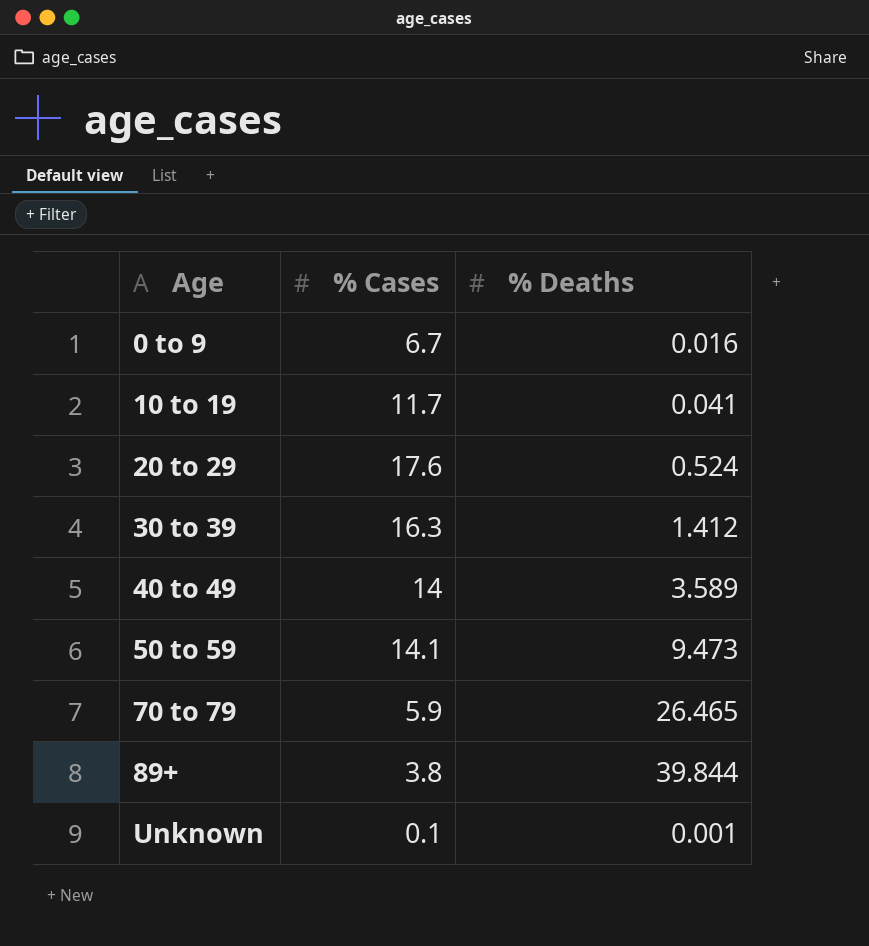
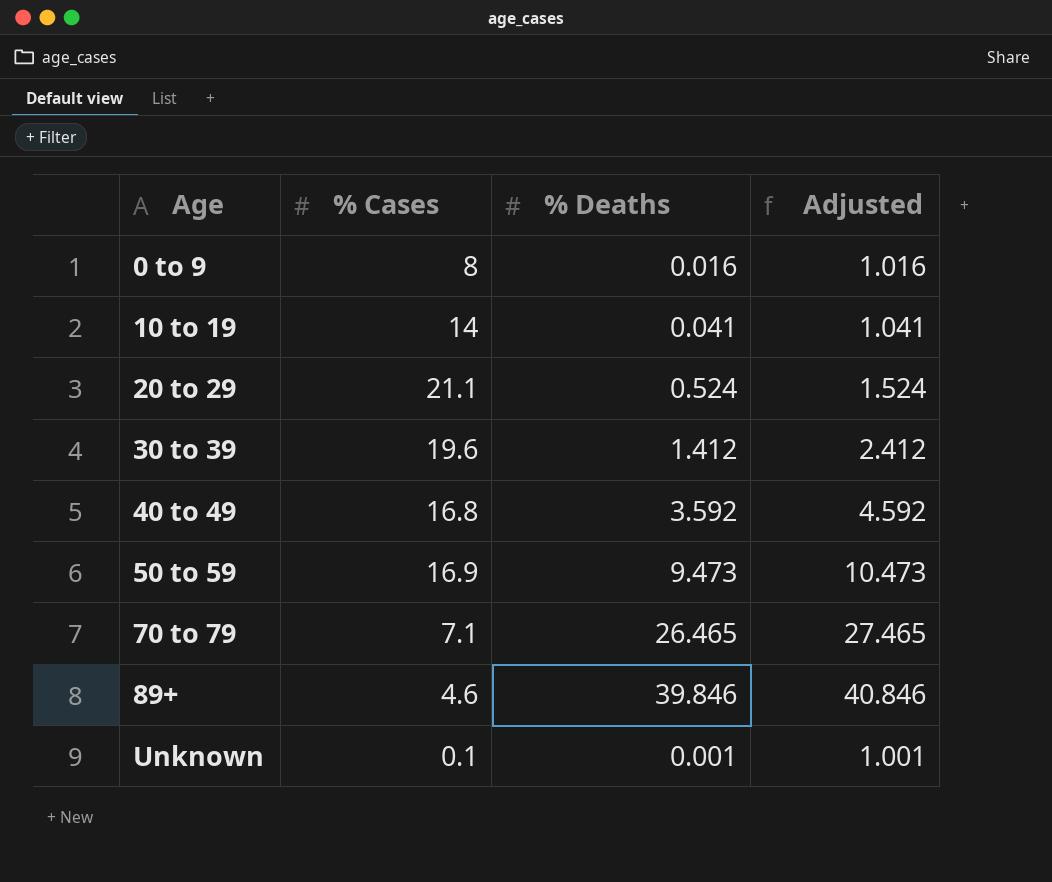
column Adjusted | formula: none -> [% Deaths] + 1
0 to 9 | % Cases: 6.7 -> 8
10 to 19 | % Cases: 11.7 -> 14
20 to 29 | % Cases: 17.6 -> 21.1
30 to 39 | % Cases: 16.3 -> 19.6
40 to 49 | % Cases: 14 -> 16.8
40 to 49 | % Deaths: 3.589 -> 3.592
50 to 59 | % Cases: 14.1 -> 16.9
70 to 79 | % Cases: 5.9 -> 7.1
89+ | % Cases: 3.8 -> 4.6
89+ | % Deaths: 39.844 -> 39.846

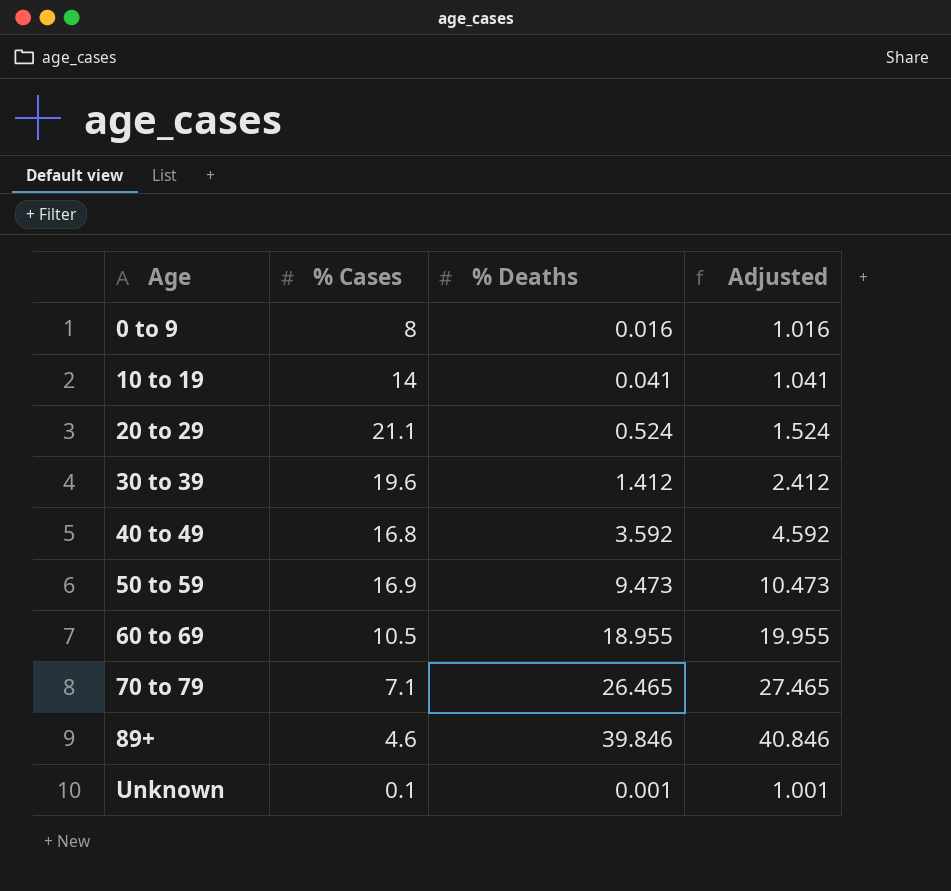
row 60 to 69: none -> 10.5 | 18.955 | 19.955

